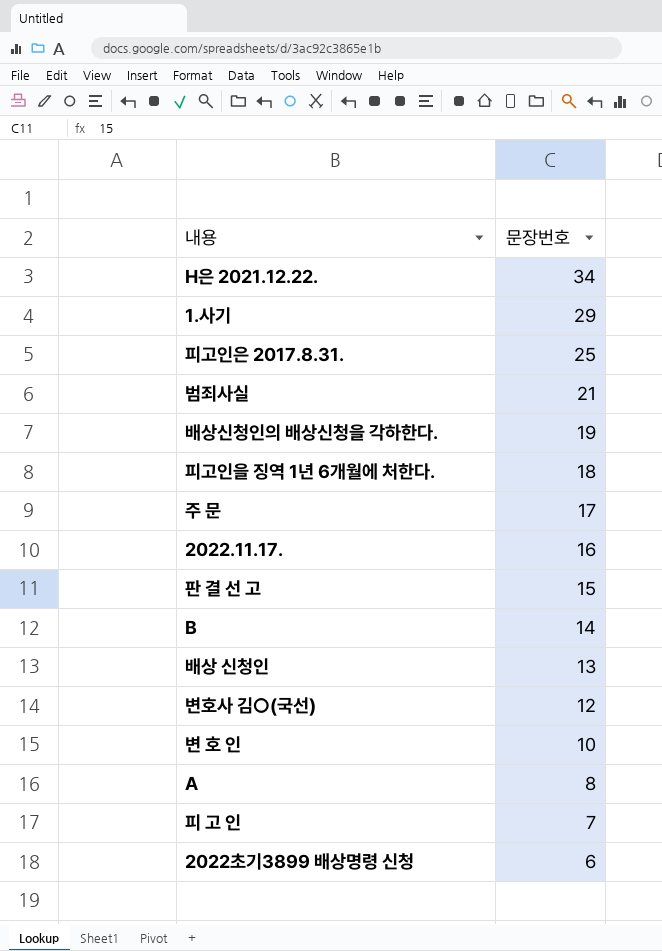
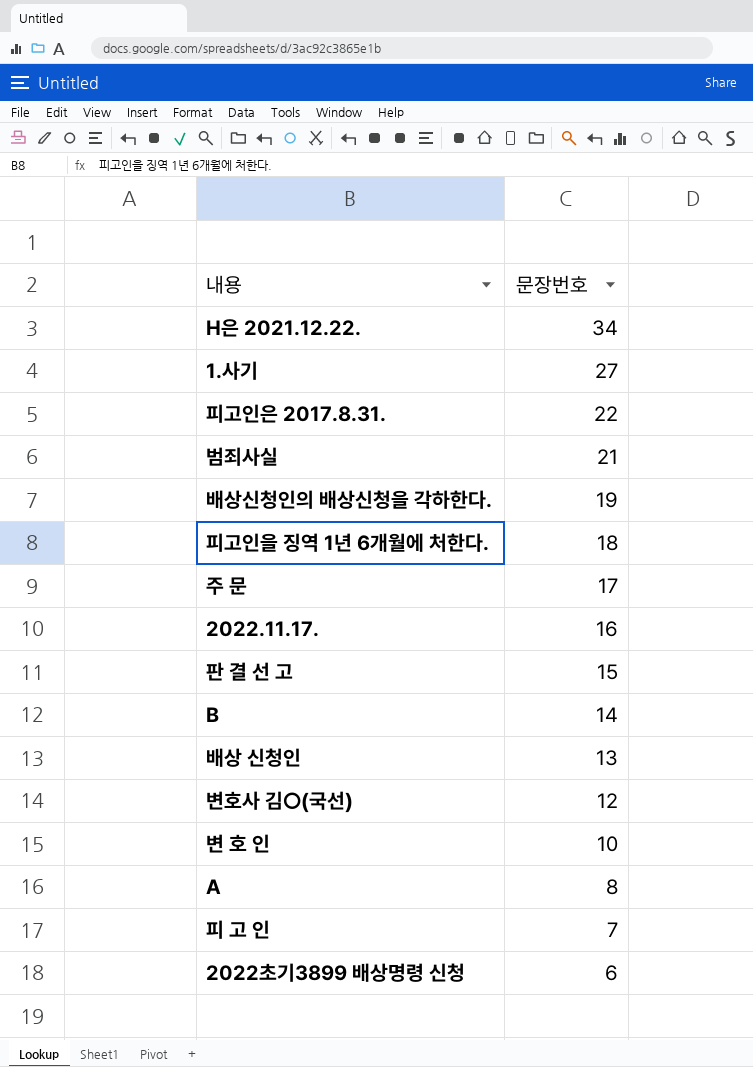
1.사기 | 문장번호: 29 -> 27
피고인은 2017.8.31. | 문장번호: 25 -> 22

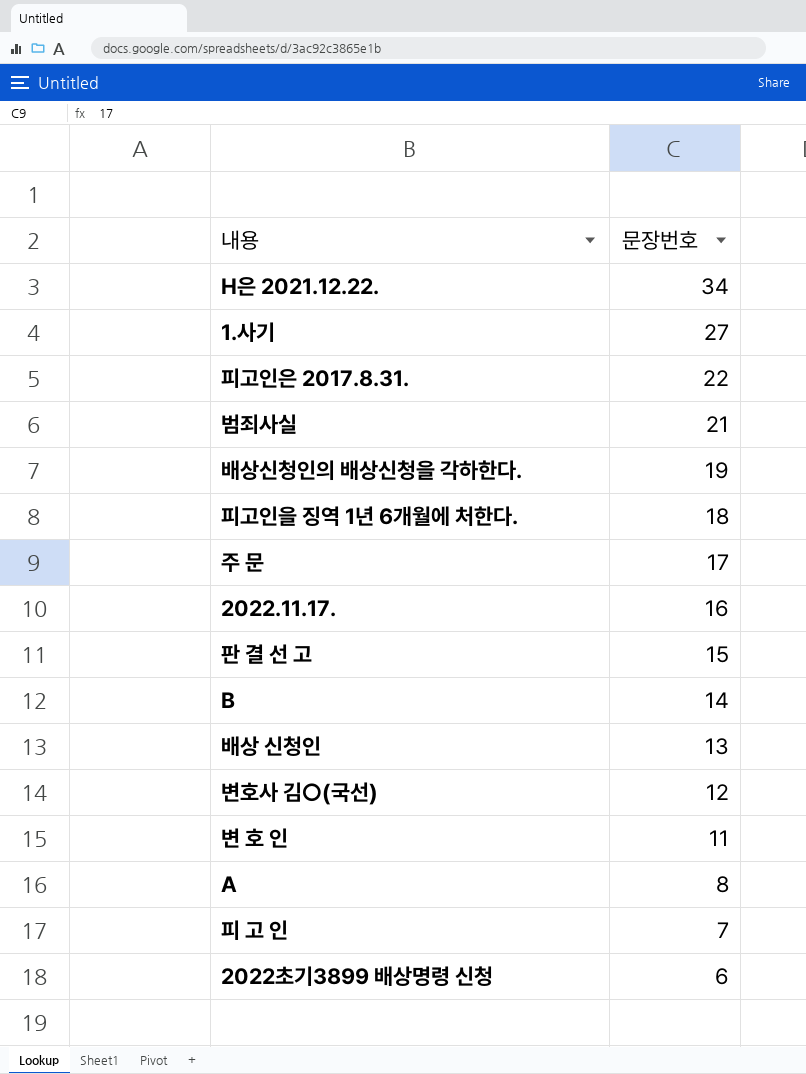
변 호 인 | 문장번호: 10 -> 11

